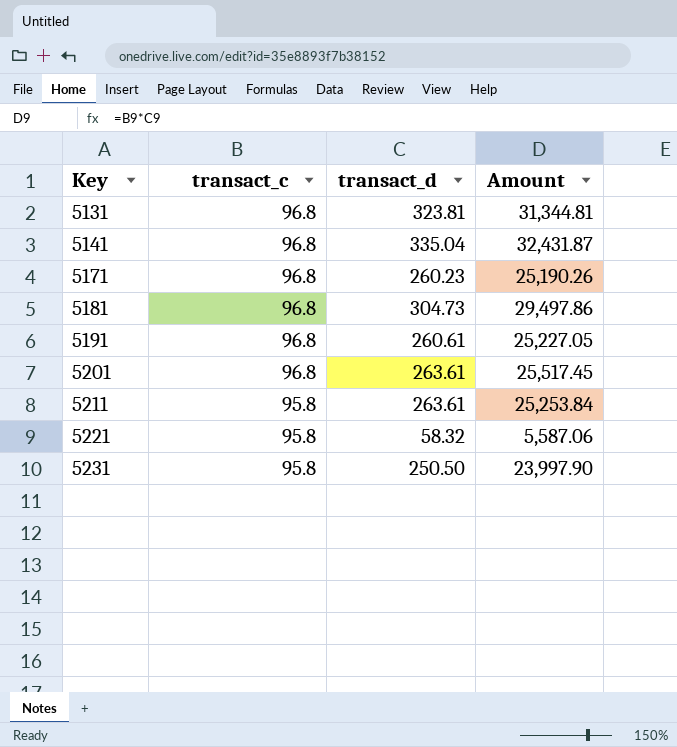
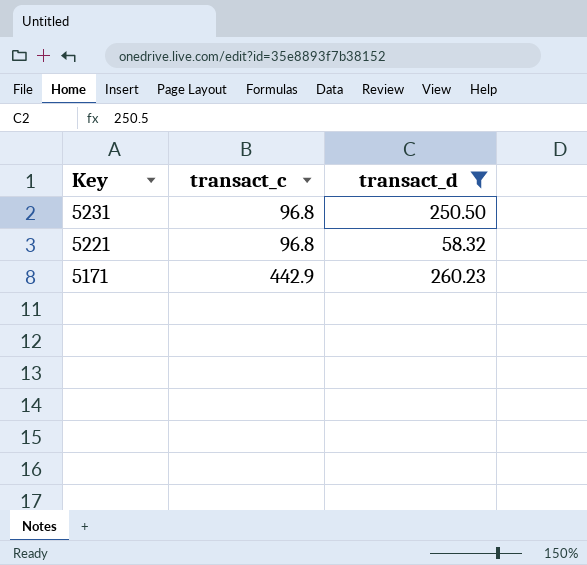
filter: none -> transact_d <= 260.23
row order: Key ascending -> Key descending
column Amount | formula: [transact_c] * [transact_d] -> none
5231 | transact_c: 95.8 -> 96.8
5221 | transact_c: 95.8 -> 96.8
5171 | transact_c: 96.8 -> 442.9

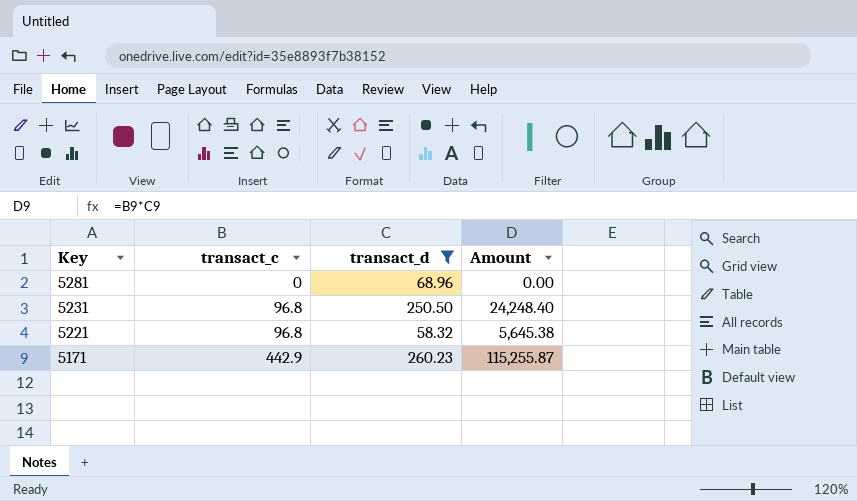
column Amount | formula: none -> [transact_c] * [transact_d]
row 5281: none -> 0 | 68.96 | 0.00

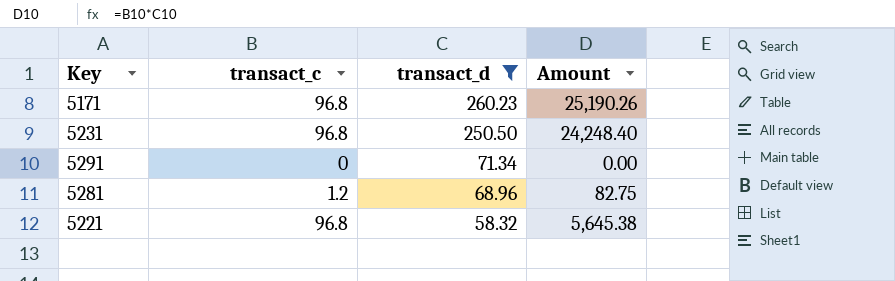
row order: Key descending -> transact_d descending
5171 | transact_c: 442.9 -> 96.8
5171 | Amount: 115,255.87 -> 25,190.26
row 5291: none -> 0 | 71.34 | 0.00
5281 | transact_c: 0 -> 1.2
5281 | Amount: 0.00 -> 82.75

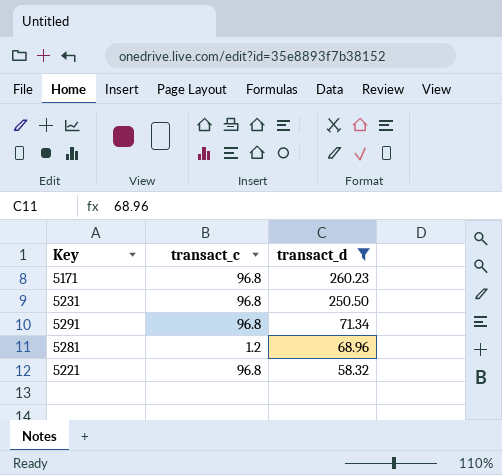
column Amount | formula: [transact_c] * [transact_d] -> none
5291 | transact_c: 0 -> 96.8

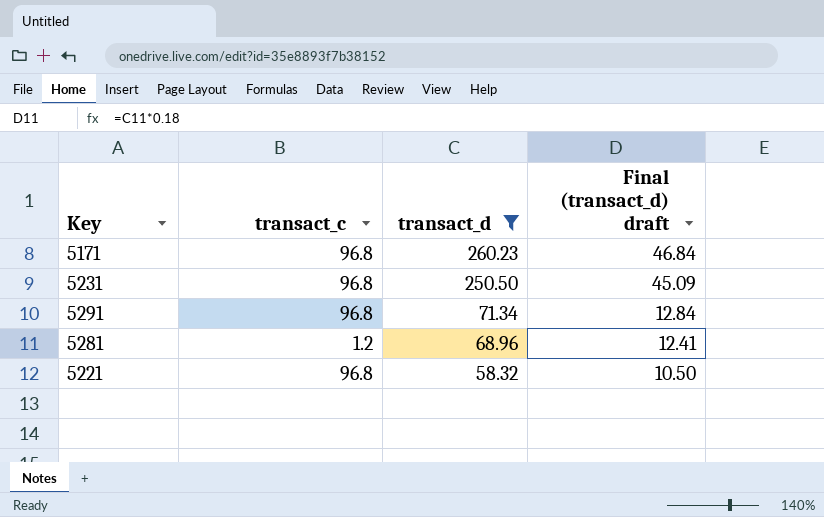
column Final (transact_d) draft | formula: none -> [transact_d] * 0.18

